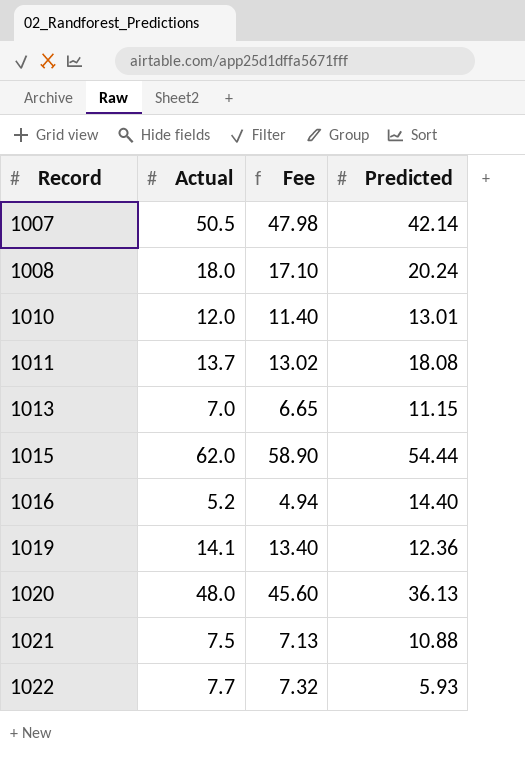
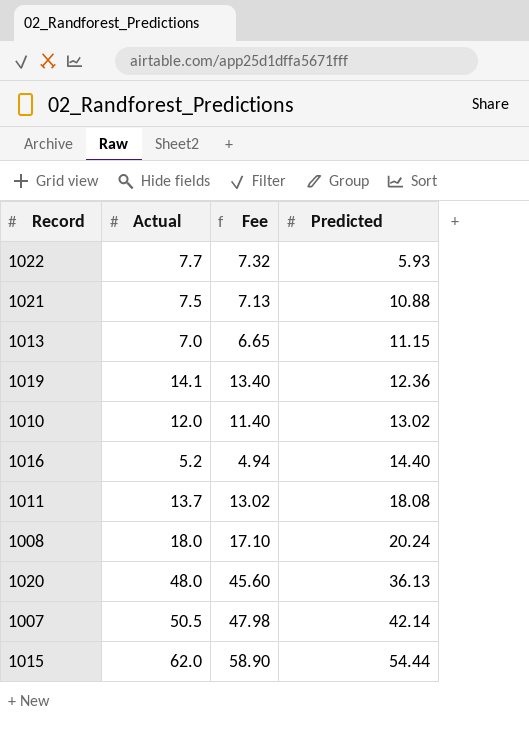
row order: Record ascending -> Predicted ascending
1010 | Predicted: 13.01 -> 13.02

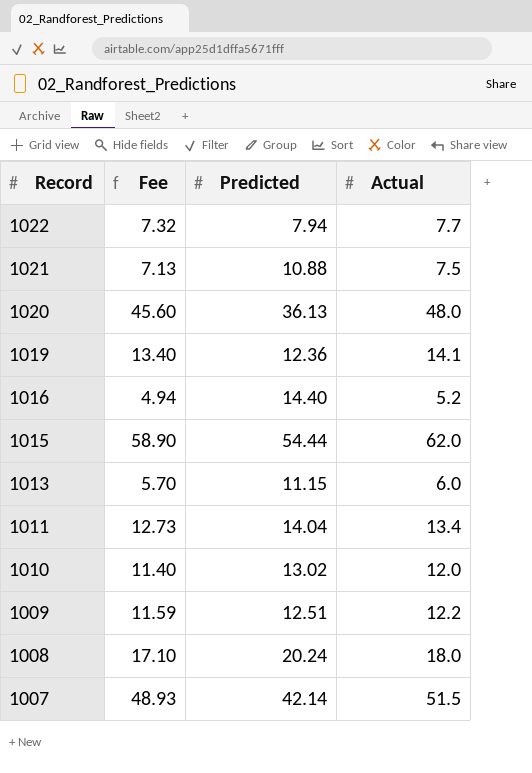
row order: Predicted ascending -> Record descending
column Actual | position: 2 -> 4
1022 | Predicted: 5.93 -> 7.94
1013 | Fee: 6.65 -> 5.70
1013 | Actual: 7.0 -> 6.0
1011 | Fee: 13.02 -> 12.73
1011 | Predicted: 18.08 -> 14.04
1011 | Actual: 13.7 -> 13.4
row 1009: none -> 11.59 | 12.51 | 12.2
1007 | Fee: 47.98 -> 48.93
1007 | Actual: 50.5 -> 51.5

